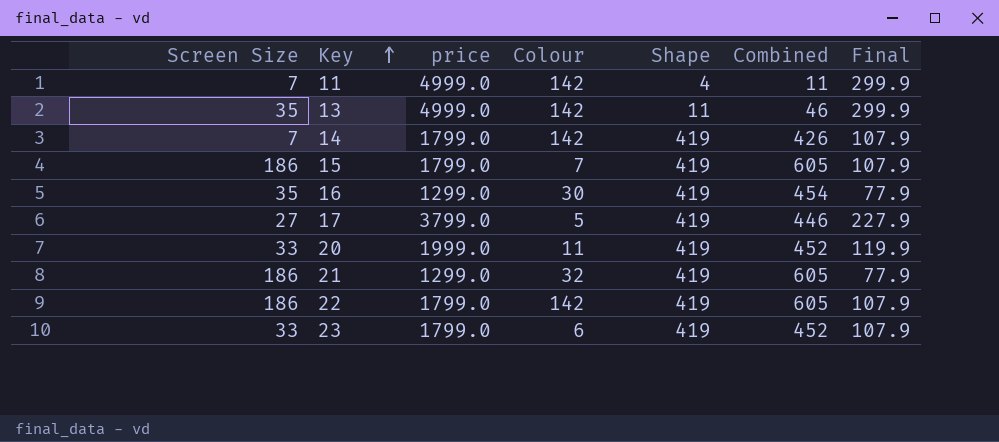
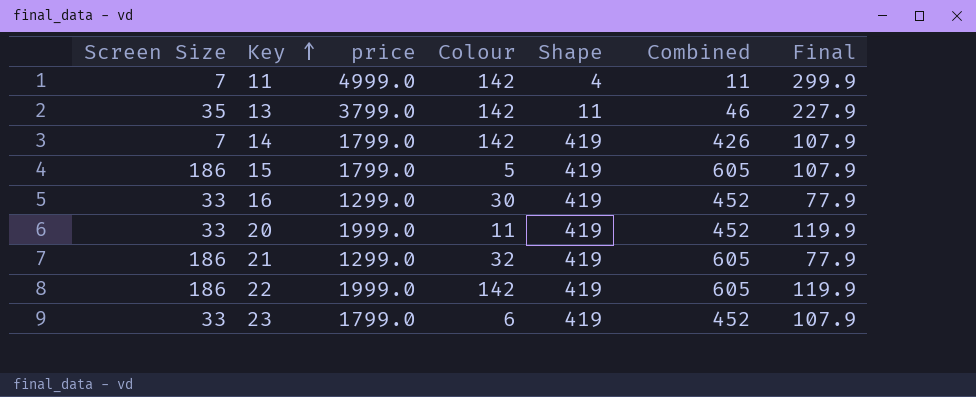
row 17: 27 | 3799.0 | 5 | 419 | 446 | 227.9 -> none
13 | price: 4999.0 -> 3799.0
13 | Final: 299.9 -> 227.9
15 | Colour: 7 -> 5
16 | Screen Size: 35 -> 33
16 | Combined: 454 -> 452
22 | price: 1799.0 -> 1999.0
22 | Final: 107.9 -> 119.9

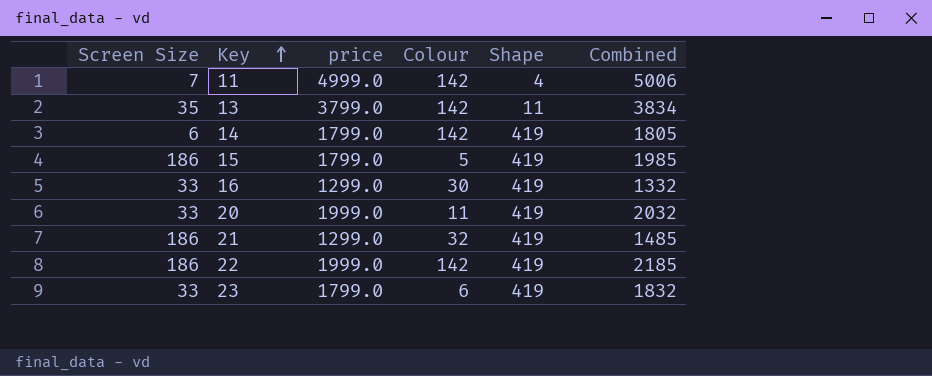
column Final | formula: [price] * 0.06 -> none
column Combined | formula: [Screen Size] + [Shape] -> [Screen Size] + [price]
14 | Screen Size: 7 -> 6

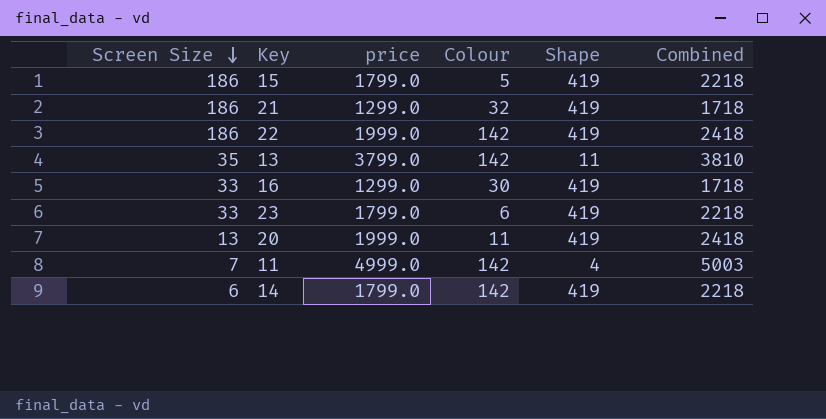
row order: Key ascending -> Screen Size descending
column Combined | formula: [Screen Size] + [price] -> [price] + [Shape]
20 | Screen Size: 33 -> 13

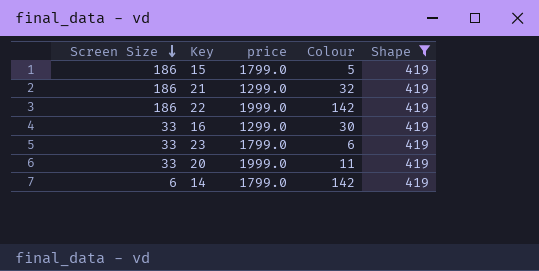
filter: none -> Shape = 419
column Combined | formula: [price] + [Shape] -> none
20 | Screen Size: 13 -> 33

